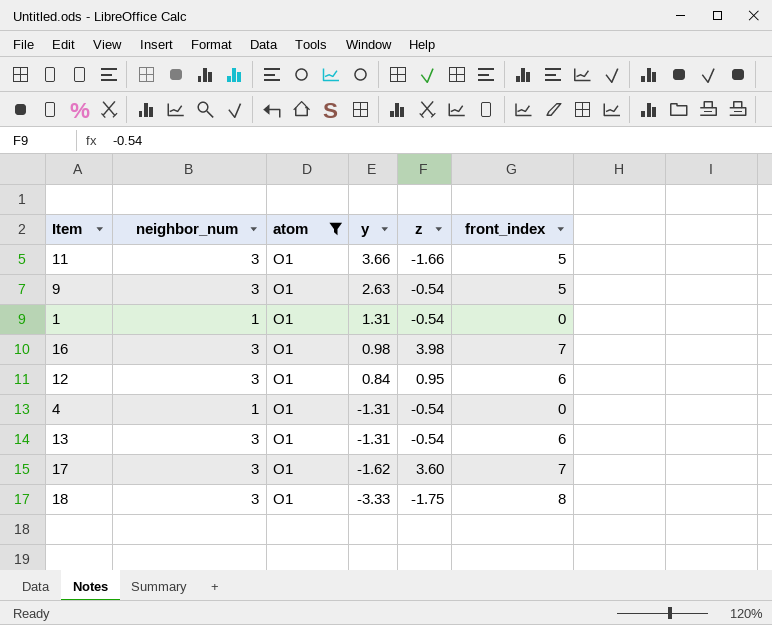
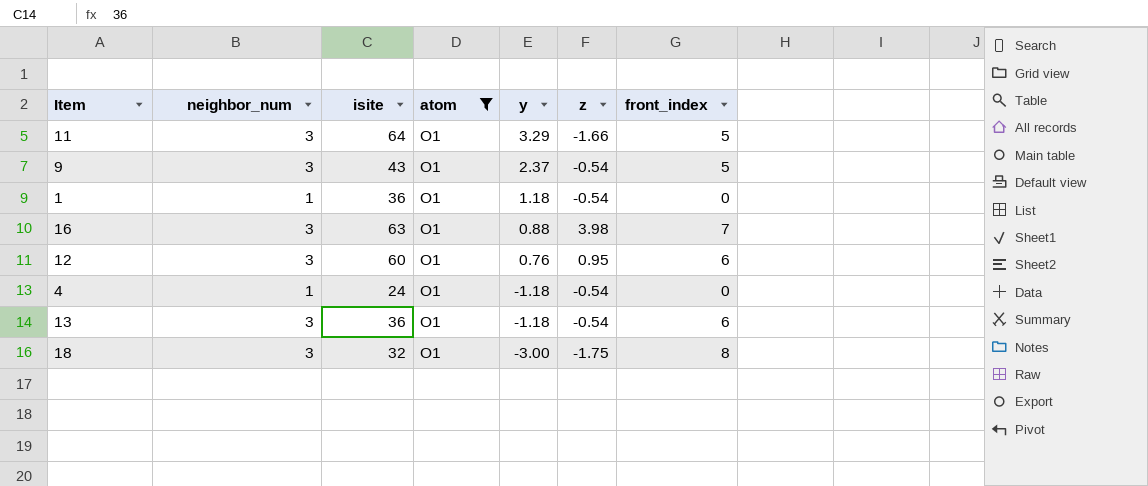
column isite | position: none -> 3
row 17: 3 | O1 | -1.62 | 3.60 | 7 -> none
11 | y: 3.66 -> 3.29
9 | y: 2.63 -> 2.37
1 | y: 1.31 -> 1.18
16 | y: 0.98 -> 0.88
12 | y: 0.84 -> 0.76
4 | y: -1.31 -> -1.18
13 | y: -1.31 -> -1.18
18 | y: -3.33 -> -3.00

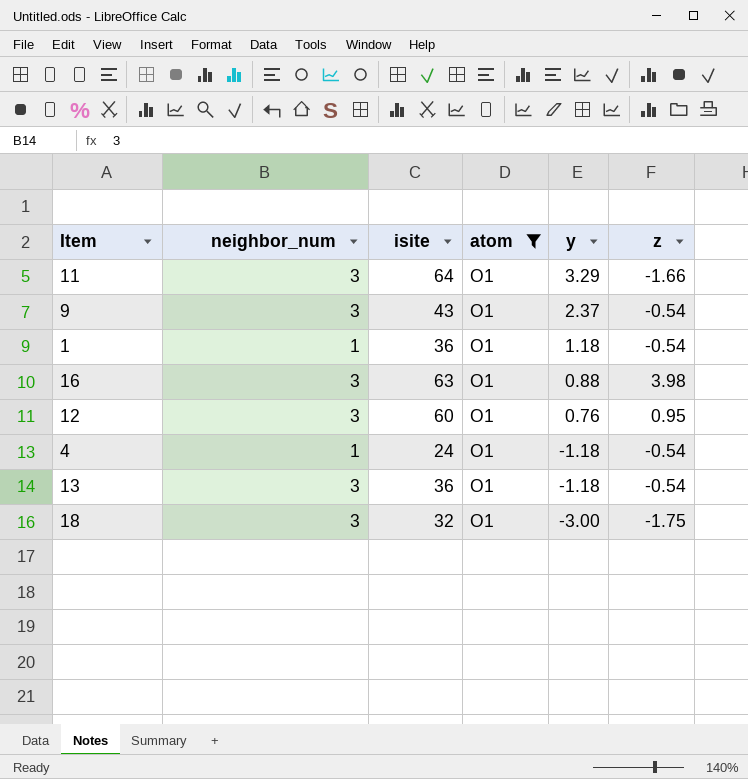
column front_index | position: 7 -> none

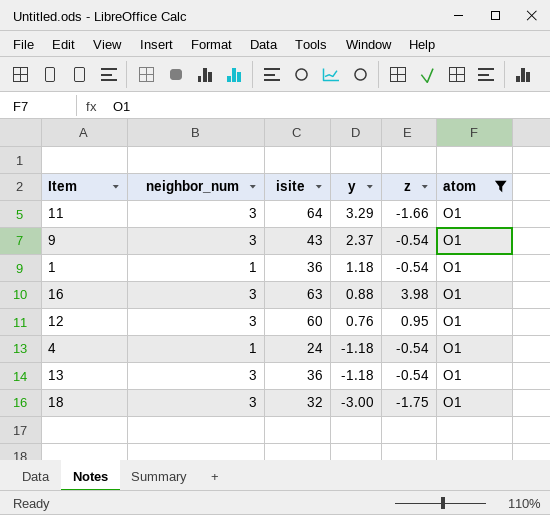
column atom | position: 4 -> 6

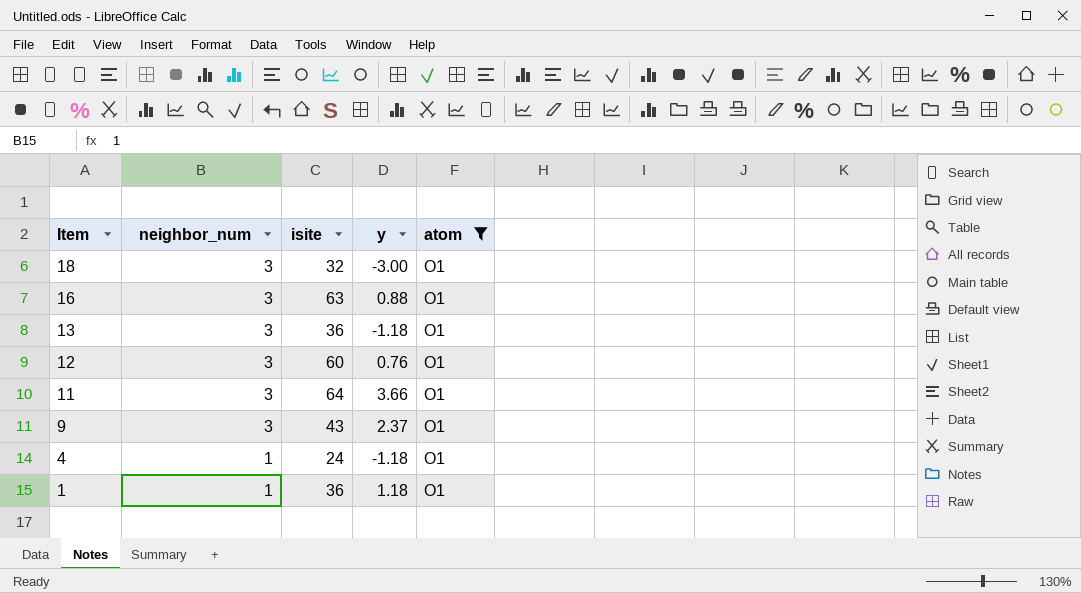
row order: y descending -> Item descending
column z | position: 5 -> none
11 | y: 3.29 -> 3.66

